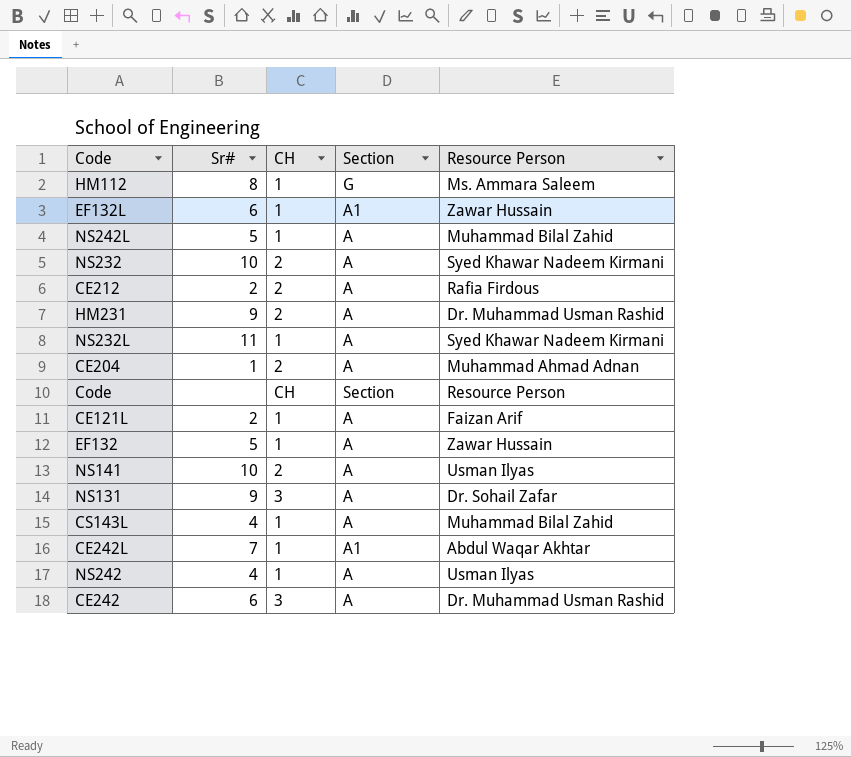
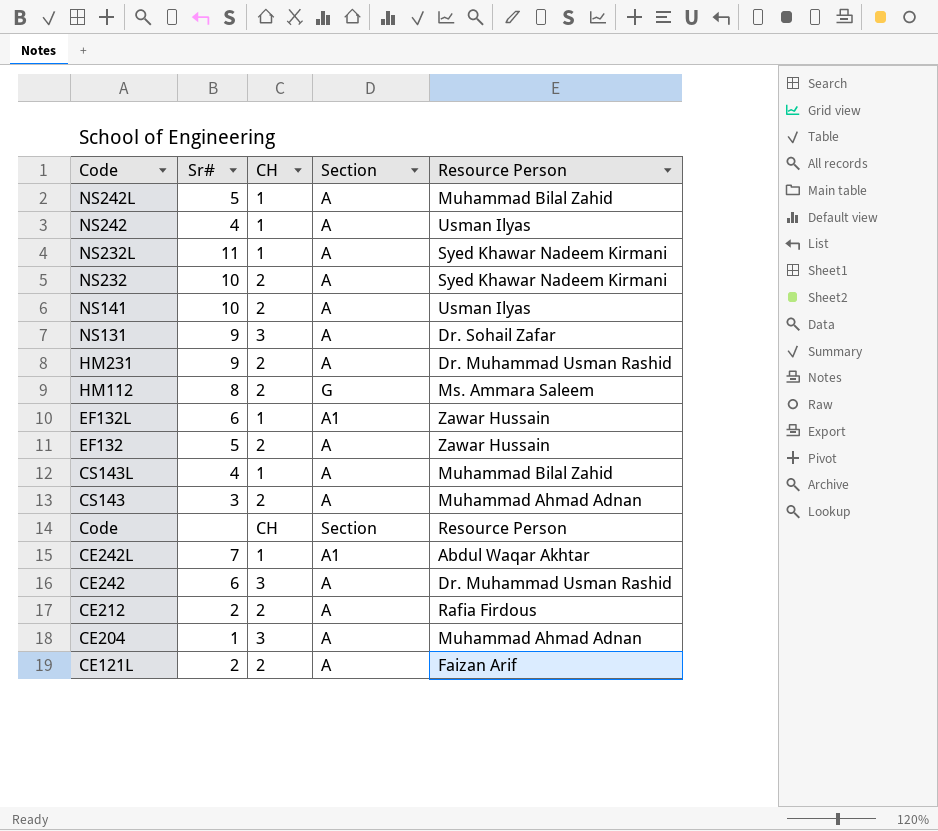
row order: none -> Code descending
HM112 | CH: 1 -> 2
EF132 | CH: 1 -> 2
row CS143: none -> 3 | 2 | A | Muhammad Ahmad Adnan
CE204 | CH: 2 -> 3
CE121L | CH: 1 -> 2

